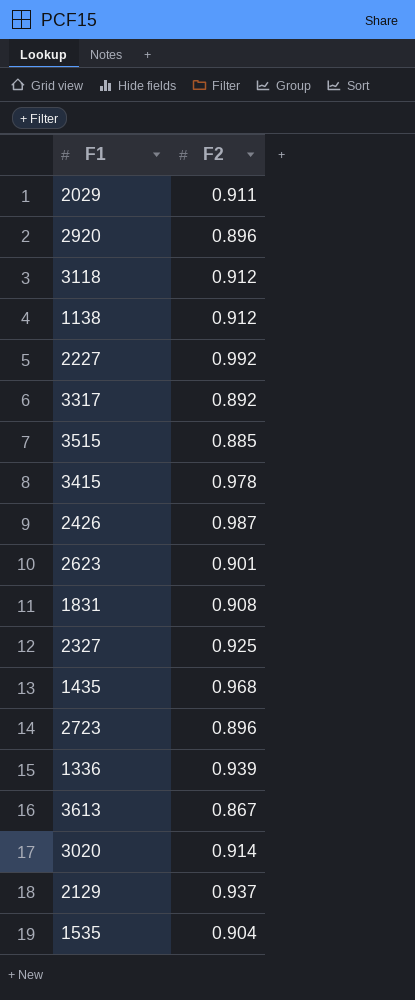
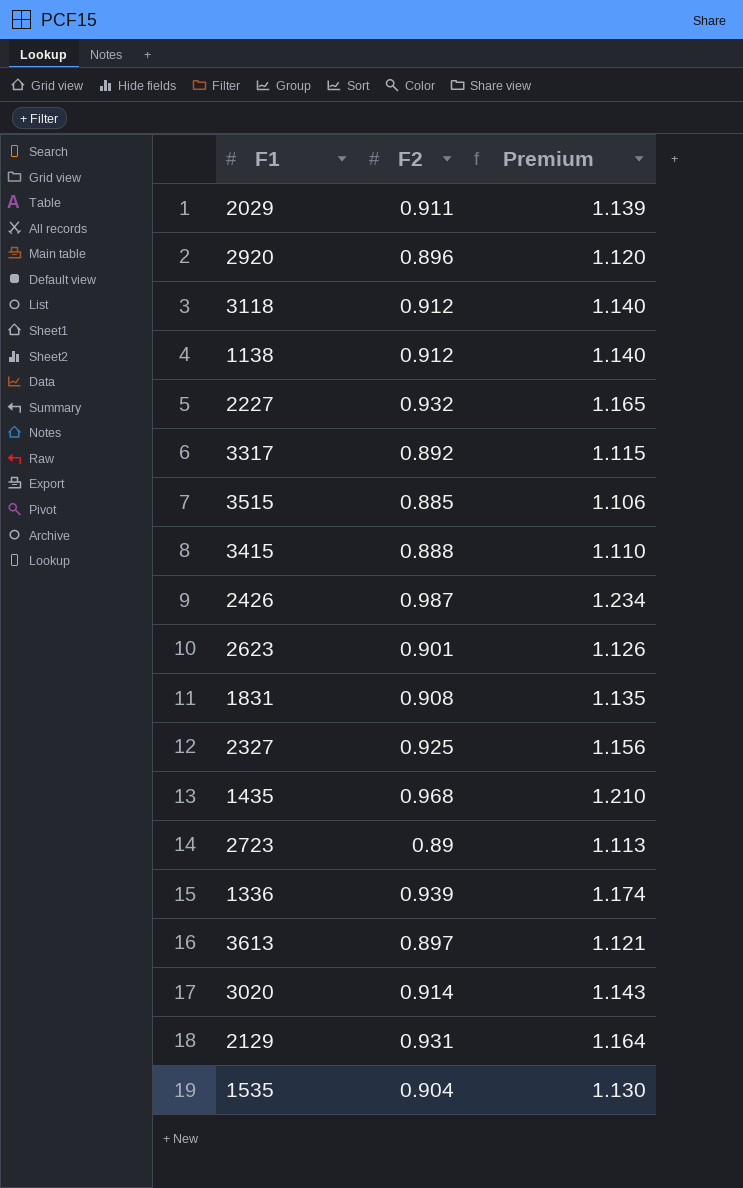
column Premium | formula: none -> [F2] * 1.25
2227 | F2: 0.992 -> 0.932
3415 | F2: 0.978 -> 0.888
2723 | F2: 0.896 -> 0.89
3613 | F2: 0.867 -> 0.897
2129 | F2: 0.937 -> 0.931

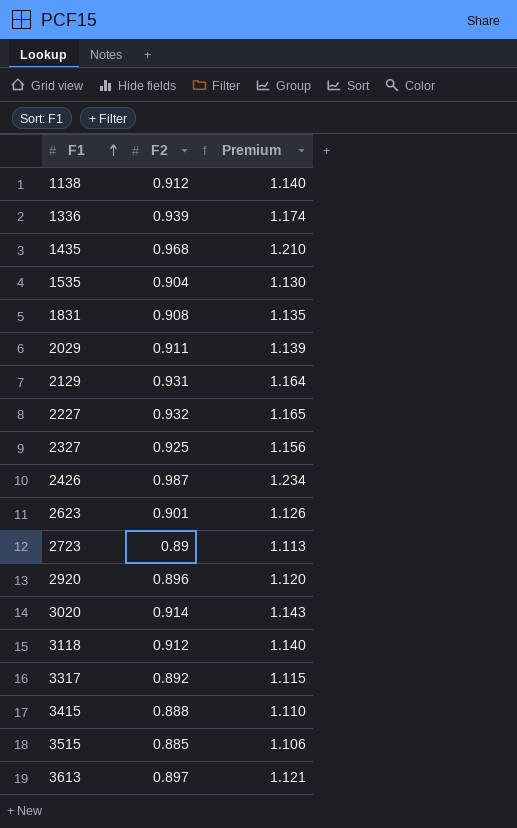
row order: none -> F1 ascending

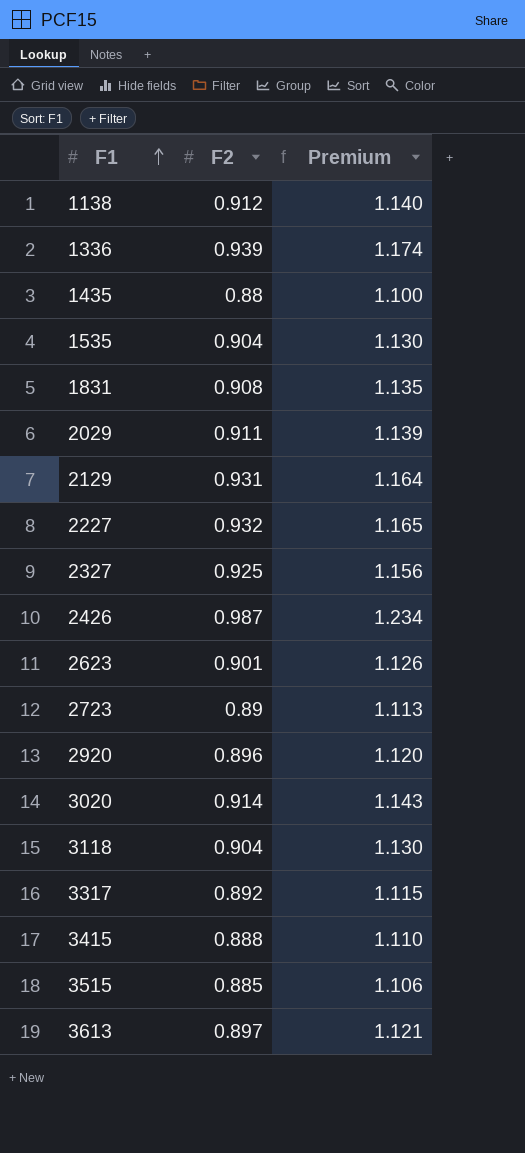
1435 | F2: 0.968 -> 0.88
1435 | Premium: 1.210 -> 1.100
3118 | F2: 0.912 -> 0.904
3118 | Premium: 1.140 -> 1.130

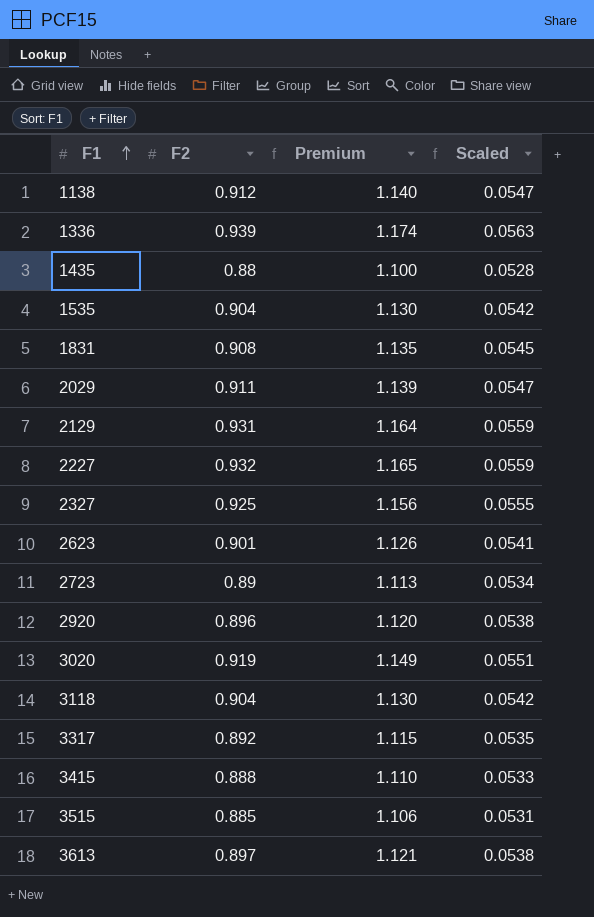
column Scaled | formula: none -> [F2] * 0.06
row 2426: 0.987 | 1.234 -> none
3020 | F2: 0.914 -> 0.919
3020 | Premium: 1.143 -> 1.149

